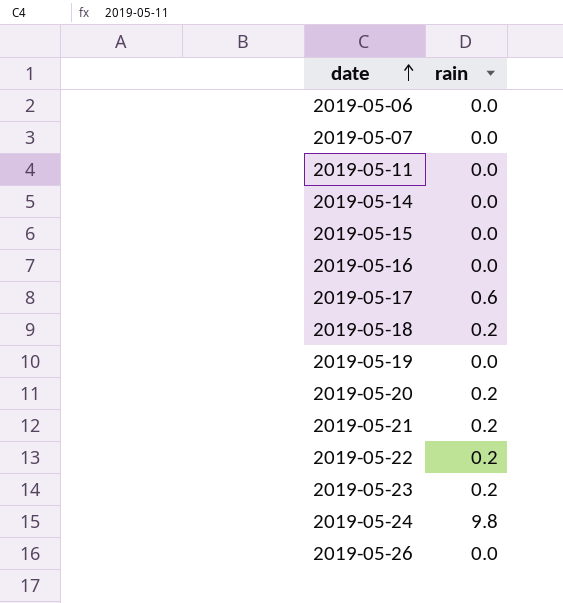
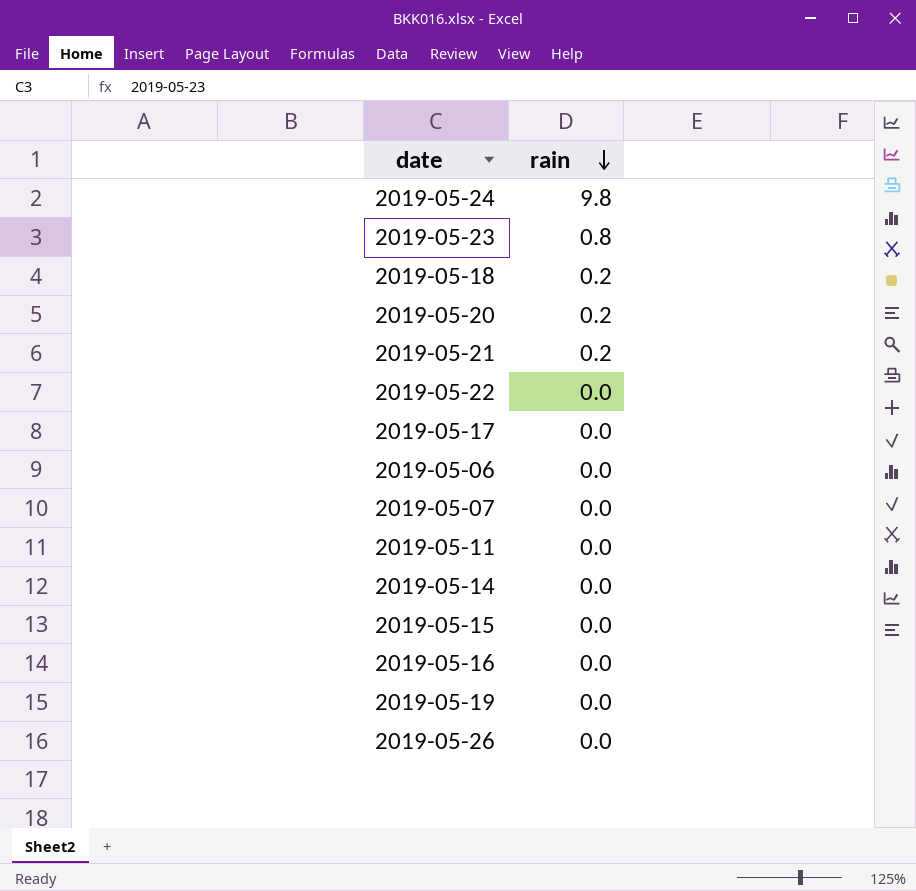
row order: date ascending -> rain descending
2019-05-23 | rain: 0.2 -> 0.8
2019-05-22 | rain: 0.2 -> 0.0
2019-05-17 | rain: 0.6 -> 0.0

